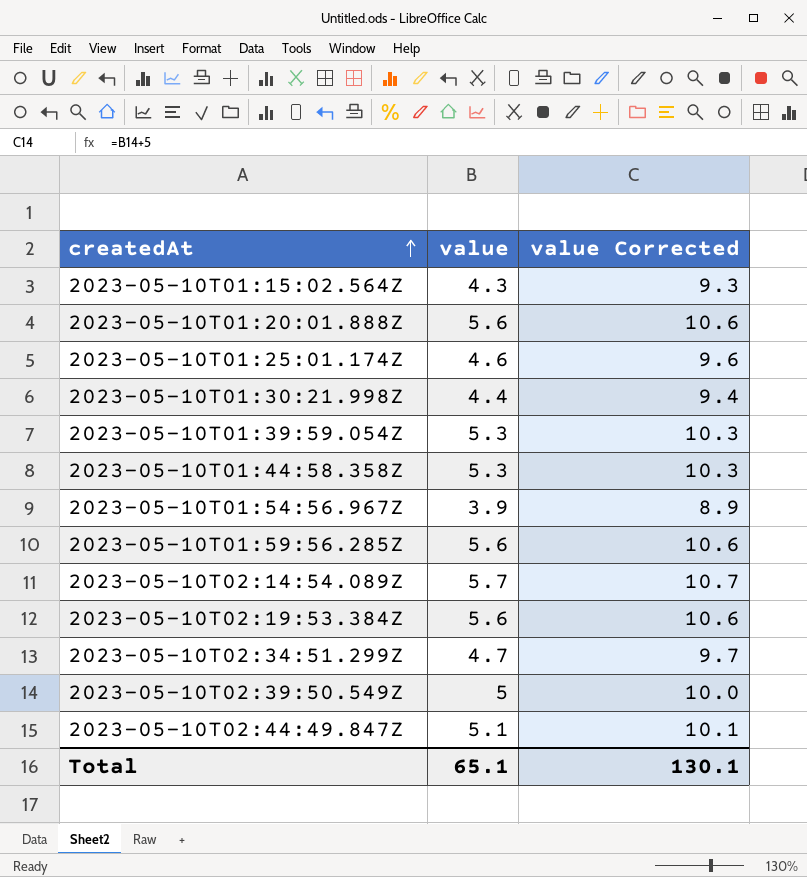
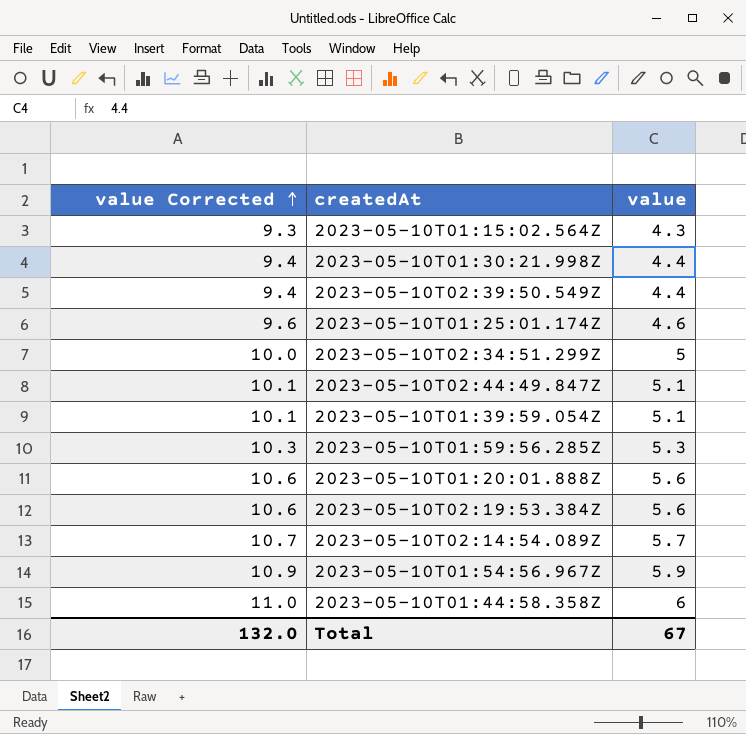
row order: createdAt ascending -> value Corrected ascending
column value Corrected | position: 3 -> 1
2023-05-10T02:39:50.549Z | value Corrected: 10.0 -> 9.4
2023-05-10T02:39:50.549Z | value: 5 -> 4.4
2023-05-10T02:34:51.299Z | value Corrected: 9.7 -> 10.0
2023-05-10T02:34:51.299Z | value: 4.7 -> 5
2023-05-10T01:39:59.054Z | value Corrected: 10.3 -> 10.1
2023-05-10T01:39:59.054Z | value: 5.3 -> 5.1
2023-05-10T01:59:56.285Z | value Corrected: 10.6 -> 10.3
2023-05-10T01:59:56.285Z | value: 5.6 -> 5.3
2023-05-10T01:54:56.967Z | value Corrected: 8.9 -> 10.9
2023-05-10T01:54:56.967Z | value: 3.9 -> 5.9
2023-05-10T01:44:58.358Z | value Corrected: 10.3 -> 11.0
2023-05-10T01:44:58.358Z | value: 5.3 -> 6
Total | value Corrected: 130.1 -> 132.0
Total | value: 65.1 -> 67

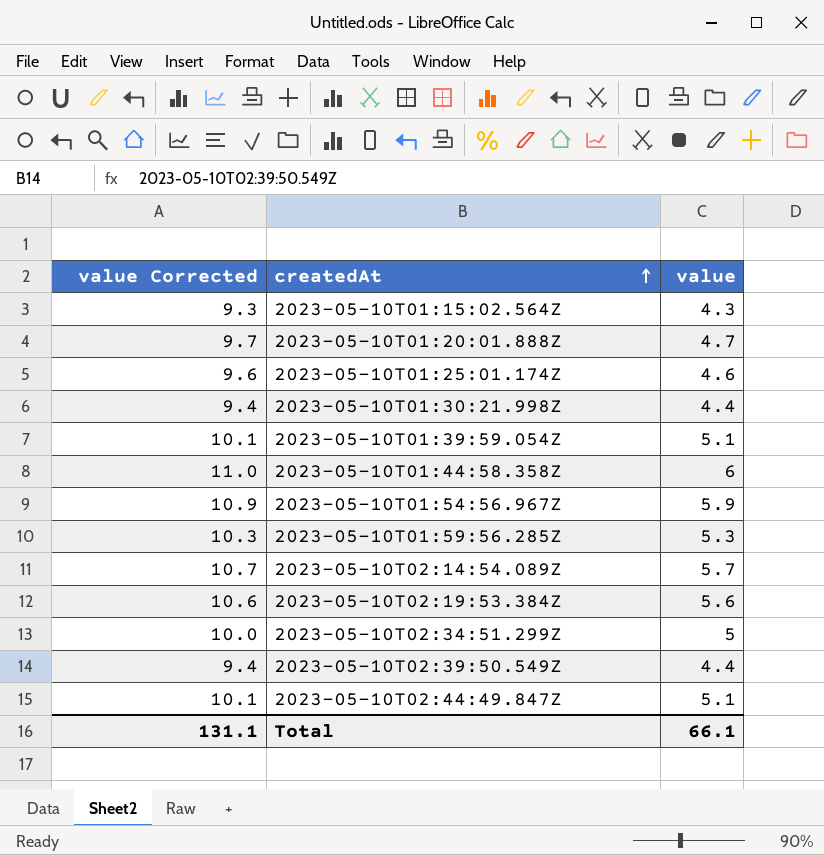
row order: value Corrected ascending -> createdAt ascending
2023-05-10T01:20:01.888Z | value Corrected: 10.6 -> 9.7
2023-05-10T01:20:01.888Z | value: 5.6 -> 4.7
Total | value Corrected: 132.0 -> 131.1
Total | value: 67 -> 66.1

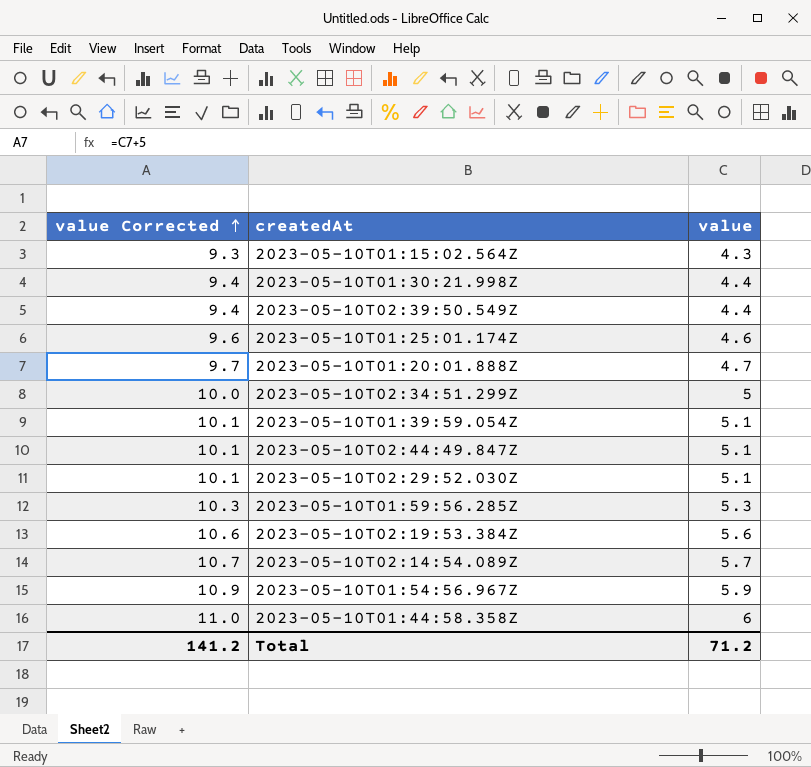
row order: createdAt ascending -> value Corrected ascending
row 2023-05-10T02:29:52.030Z: none -> 10.1 | 5.1
Total | value Corrected: 131.1 -> 141.2
Total | value: 66.1 -> 71.2

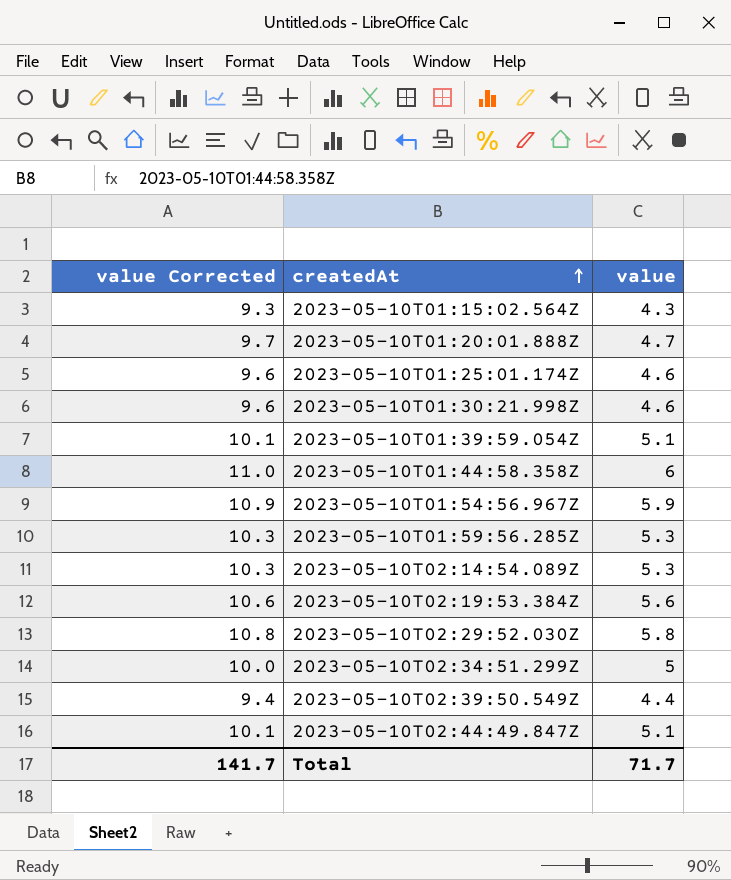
row order: value Corrected ascending -> createdAt ascending
2023-05-10T01:30:21.998Z | value Corrected: 9.4 -> 9.6
2023-05-10T01:30:21.998Z | value: 4.4 -> 4.6
2023-05-10T02:14:54.089Z | value Corrected: 10.7 -> 10.3
2023-05-10T02:14:54.089Z | value: 5.7 -> 5.3
2023-05-10T02:29:52.030Z | value Corrected: 10.1 -> 10.8
2023-05-10T02:29:52.030Z | value: 5.1 -> 5.8
Total | value Corrected: 141.2 -> 141.7
Total | value: 71.2 -> 71.7

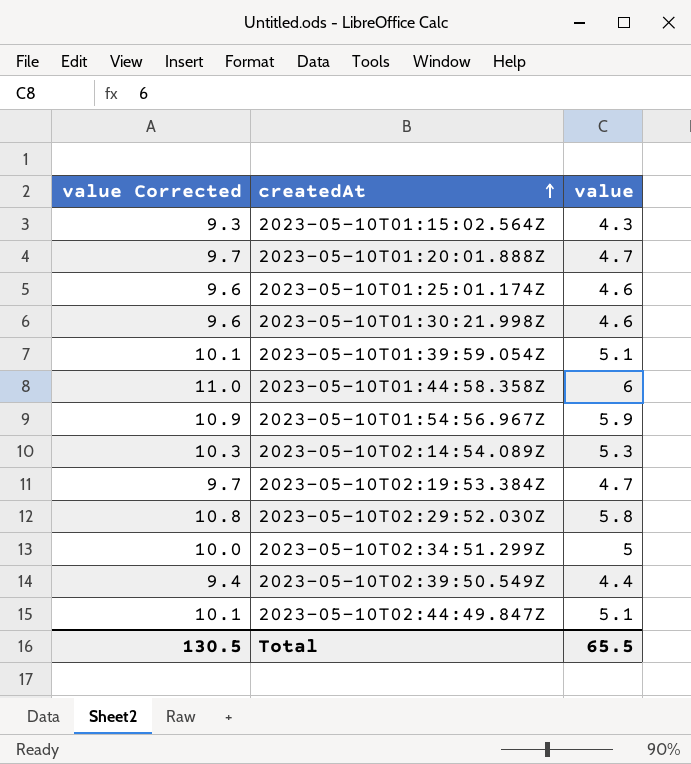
row 2023-05-10T01:59:56.285Z: 10.3 | 5.3 -> none
2023-05-10T02:19:53.384Z | value Corrected: 10.6 -> 9.7
2023-05-10T02:19:53.384Z | value: 5.6 -> 4.7
Total | value Corrected: 141.7 -> 130.5
Total | value: 71.7 -> 65.5

